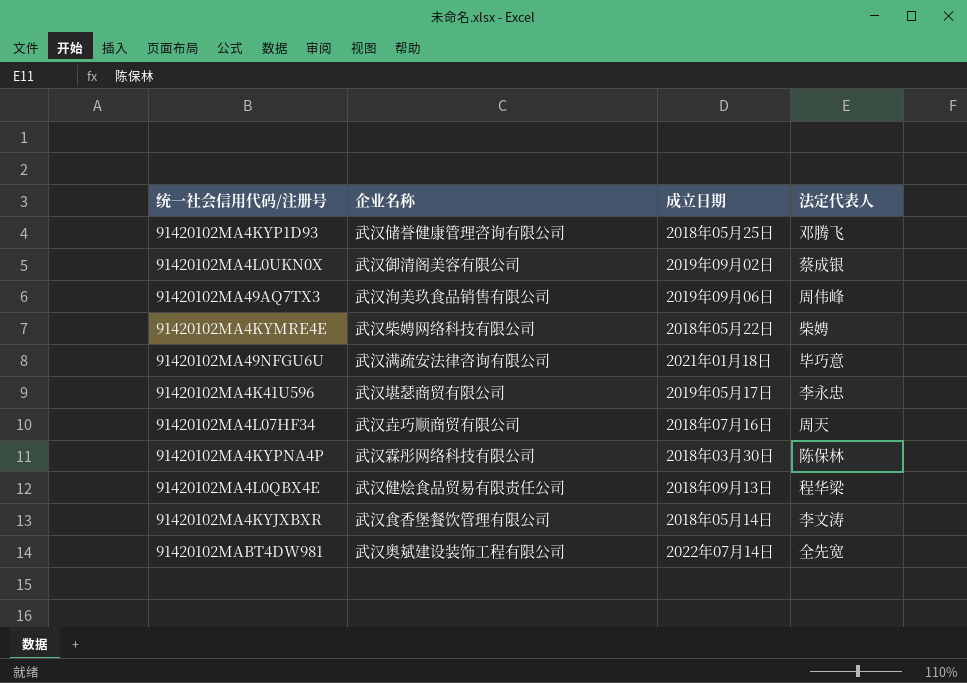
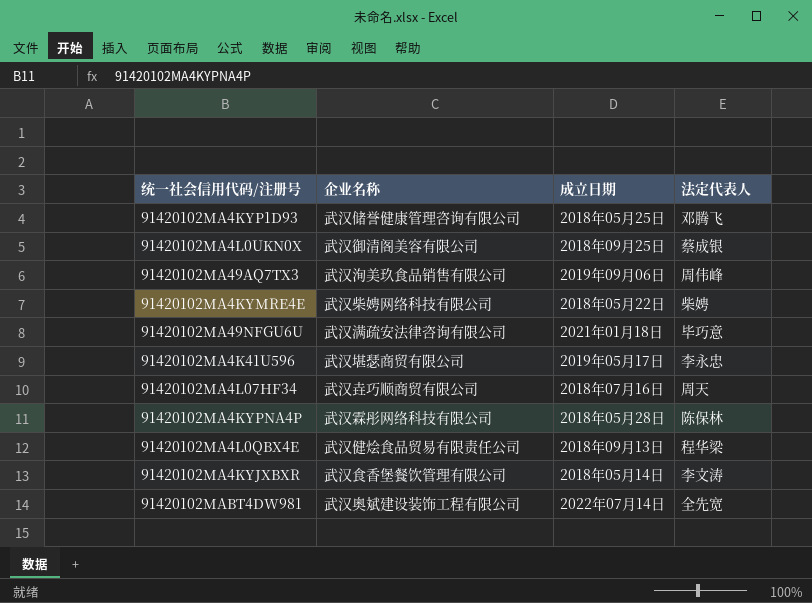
91420102MA4L0UKN0X | 成立日期: 2019年09月02日 -> 2018年09月25日
91420102MA4KYPNA4P | 成立日期: 2018年03月30日 -> 2018年05月28日

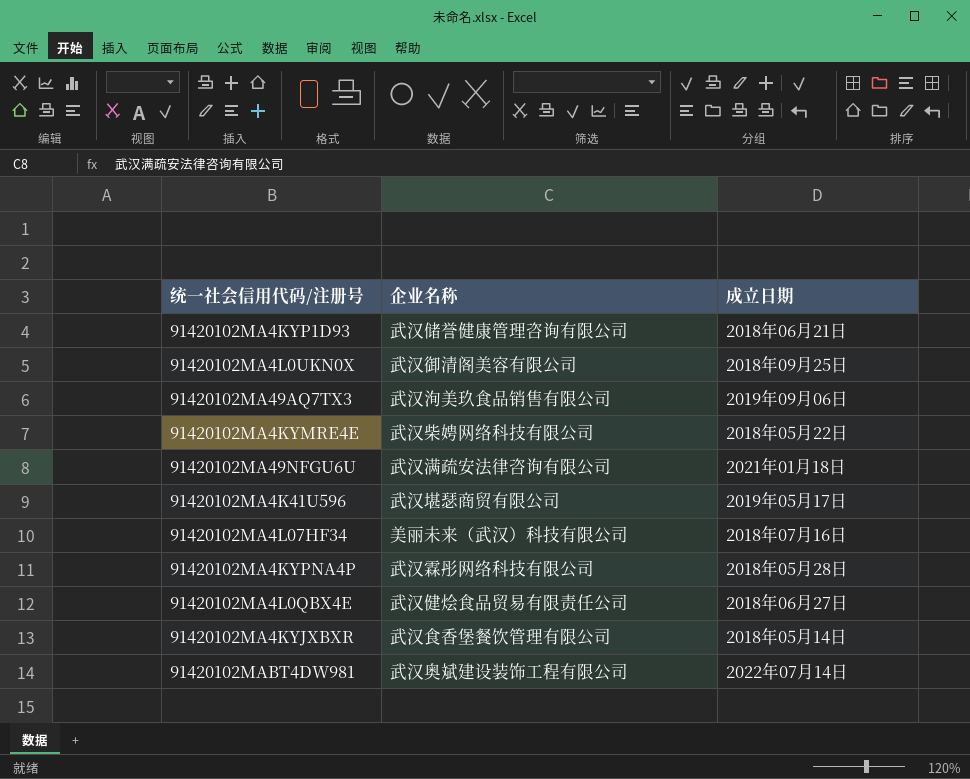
column 法定代表人 | position: 4 -> none
91420102MA4KYP1D93 | 成立日期: 2018年05月25日 -> 2018年06月21日
91420102MA4L07HF34 | 企业名称: 武汉垚巧顺商贸有限公司 -> 美丽未来（武汉）科技有限公司
91420102MA4L0QBX4E | 成立日期: 2018年09月13日 -> 2018年06月27日

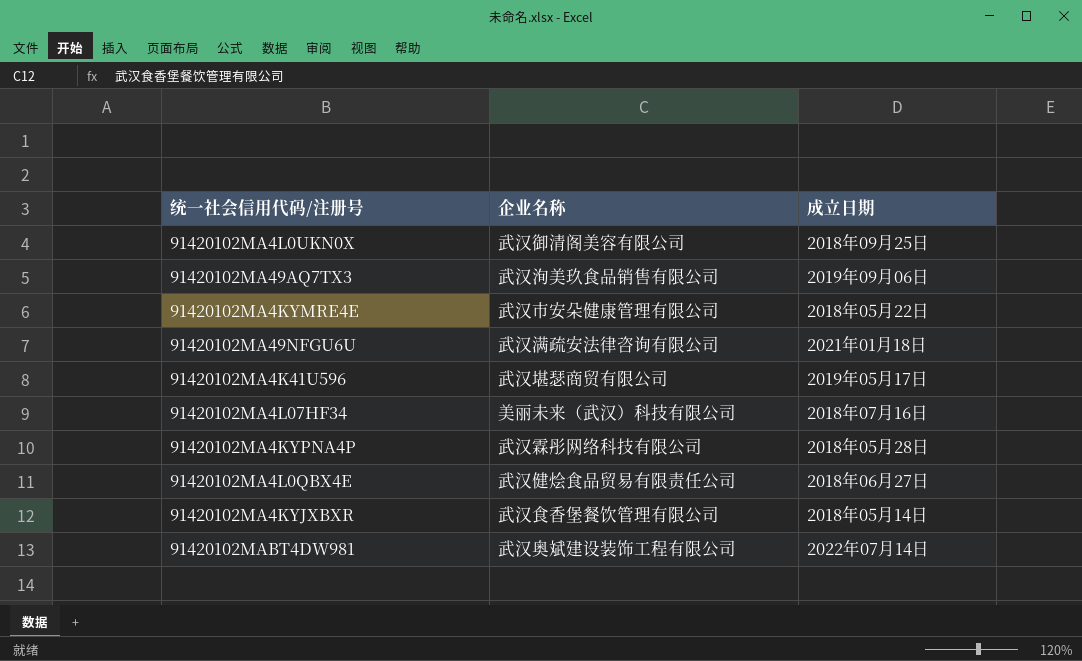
row 91420102MA4KYP1D93: 武汉储誉健康管理咨询有限公司 | 2018年06月21日 -> none
91420102MA4KYMRE4E | 企业名称: 武汉柴娉网络科技有限公司 -> 武汉市安朵健康管理有限公司

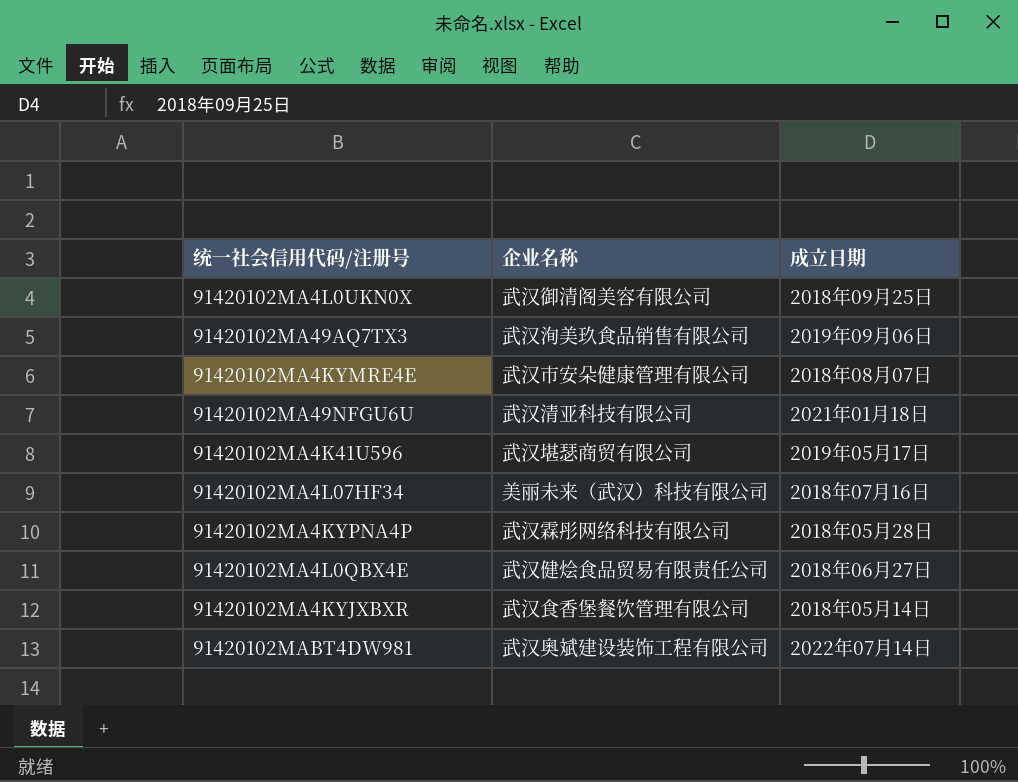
91420102MA4KYMRE4E | 成立日期: 2018年05月22日 -> 2018年08月07日
91420102MA49NFGU6U | 企业名称: 武汉满疏安法律咨询有限公司 -> 武汉清亚科技有限公司

